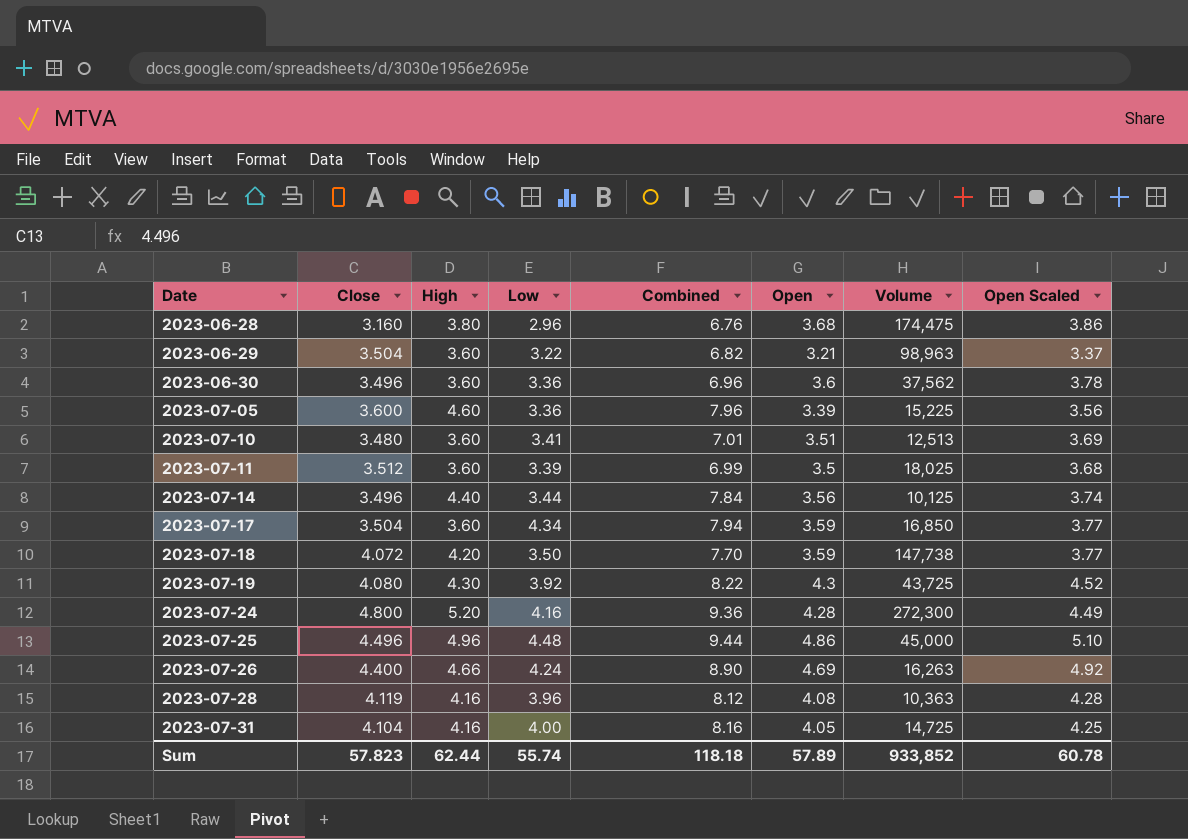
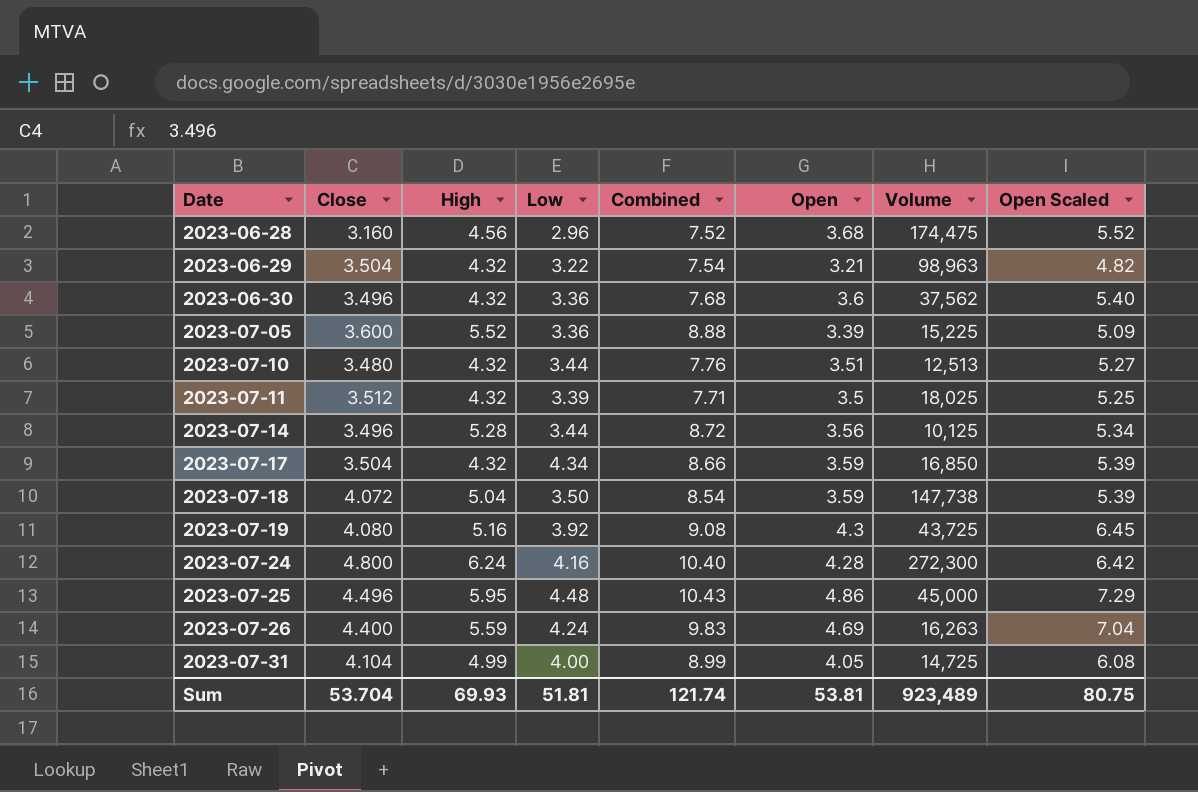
column Open Scaled | formula: [Open] * 1.05 -> [Open] * 1.5
row 2023-07-28: 4.119 | 4.16 | 3.96 | 8.12 | 4.08 | 10,363 | 4.28 -> none
2023-06-28 | High: 3.80 -> 4.56
2023-06-28 | Combined: 6.76 -> 7.52
2023-06-29 | High: 3.60 -> 4.32
2023-06-29 | Combined: 6.82 -> 7.54
2023-06-30 | High: 3.60 -> 4.32
2023-06-30 | Combined: 6.96 -> 7.68
2023-07-05 | High: 4.60 -> 5.52
2023-07-05 | Combined: 7.96 -> 8.88
2023-07-10 | High: 3.60 -> 4.32
2023-07-10 | Low: 3.41 -> 3.44
2023-07-10 | Combined: 7.01 -> 7.76
2023-07-11 | High: 3.60 -> 4.32
2023-07-11 | Combined: 6.99 -> 7.71
2023-07-14 | High: 4.40 -> 5.28
2023-07-14 | Combined: 7.84 -> 8.72
2023-07-17 | High: 3.60 -> 4.32
2023-07-17 | Combined: 7.94 -> 8.66
2023-07-18 | High: 4.20 -> 5.04
2023-07-18 | Combined: 7.70 -> 8.54
2023-07-19 | High: 4.30 -> 5.16
2023-07-19 | Combined: 8.22 -> 9.08
2023-07-24 | High: 5.20 -> 6.24
2023-07-24 | Combined: 9.36 -> 10.40
2023-07-25 | High: 4.96 -> 5.95
2023-07-25 | Combined: 9.44 -> 10.43
2023-07-26 | High: 4.66 -> 5.59
2023-07-26 | Combined: 8.90 -> 9.83
2023-07-31 | High: 4.16 -> 4.99
2023-07-31 | Combined: 8.16 -> 8.99
Sum | Close: 57.823 -> 53.704
Sum | High: 62.44 -> 69.93
Sum | Low: 55.74 -> 51.81
Sum | Combined: 118.18 -> 121.74
Sum | Open: 57.89 -> 53.81
Sum | Volume: 933,852 -> 923,489
Sum | Open Scaled: 60.78 -> 80.75

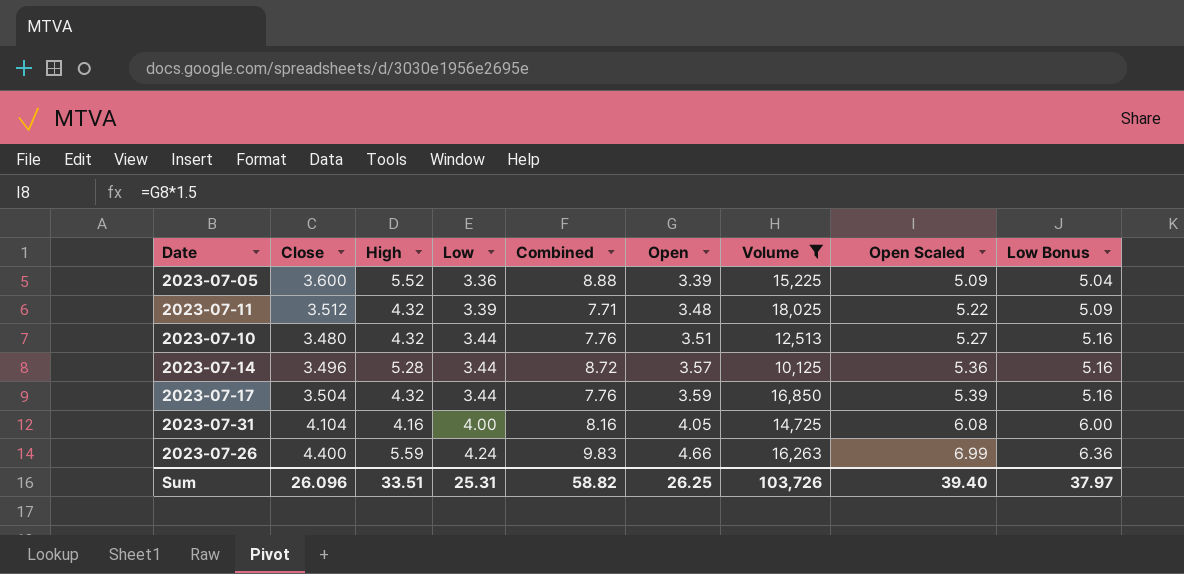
filter: none -> Volume <= 18,025
row order: Date ascending -> Low ascending
column Low Bonus | formula: none -> [Low] * 1.5
2023-07-11 | Open: 3.5 -> 3.48
2023-07-11 | Open Scaled: 5.25 -> 5.22
2023-07-14 | Open: 3.56 -> 3.57
2023-07-14 | Open Scaled: 5.34 -> 5.36
2023-07-17 | Low: 4.34 -> 3.44
2023-07-17 | Combined: 8.66 -> 7.76
2023-07-31 | High: 4.99 -> 4.16
2023-07-31 | Combined: 8.99 -> 8.16
2023-07-26 | Open: 4.69 -> 4.66
2023-07-26 | Open Scaled: 7.04 -> 6.99
Sum | Close: 53.704 -> 26.096
Sum | High: 69.93 -> 33.51
Sum | Low: 51.81 -> 25.31
Sum | Combined: 121.74 -> 58.82
Sum | Open: 53.81 -> 26.25
Sum | Volume: 923,489 -> 103,726
Sum | Open Scaled: 80.75 -> 39.40

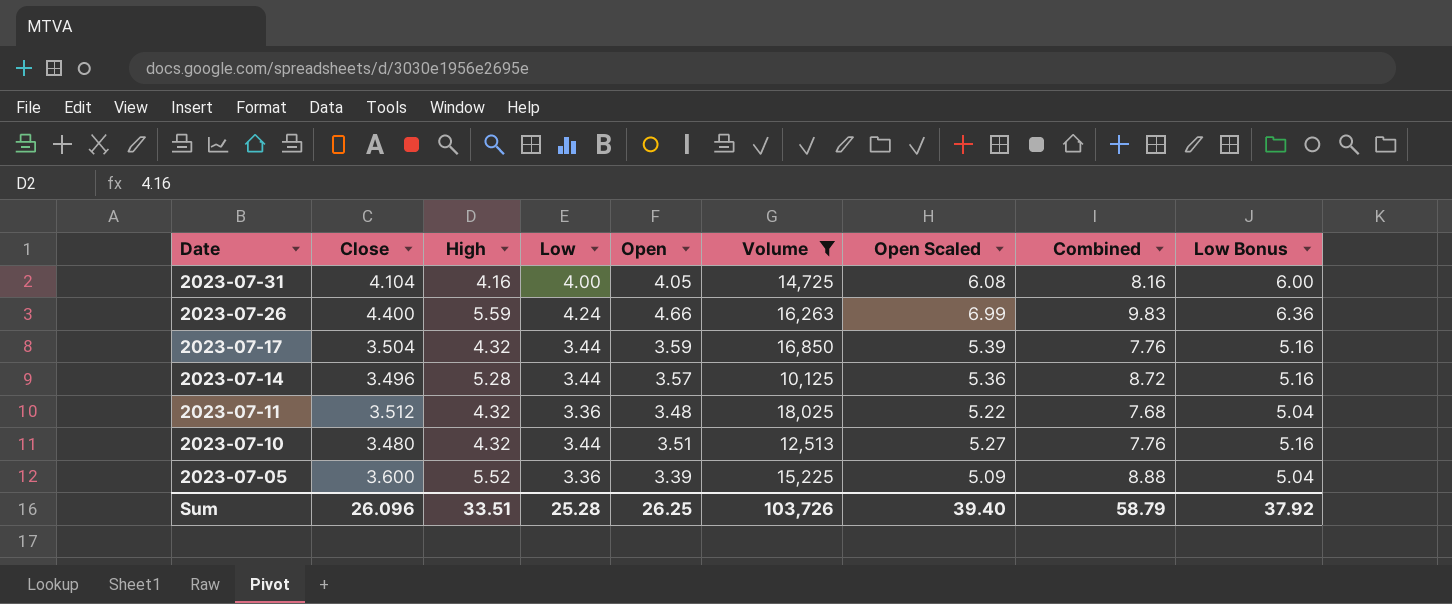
row order: Low ascending -> Date descending
column Combined | position: 5 -> 8
2023-07-11 | Low: 3.39 -> 3.36
2023-07-11 | Combined: 7.71 -> 7.68
2023-07-11 | Low Bonus: 5.09 -> 5.04
Sum | Low: 25.31 -> 25.28
Sum | Combined: 58.82 -> 58.79
Sum | Low Bonus: 37.97 -> 37.92

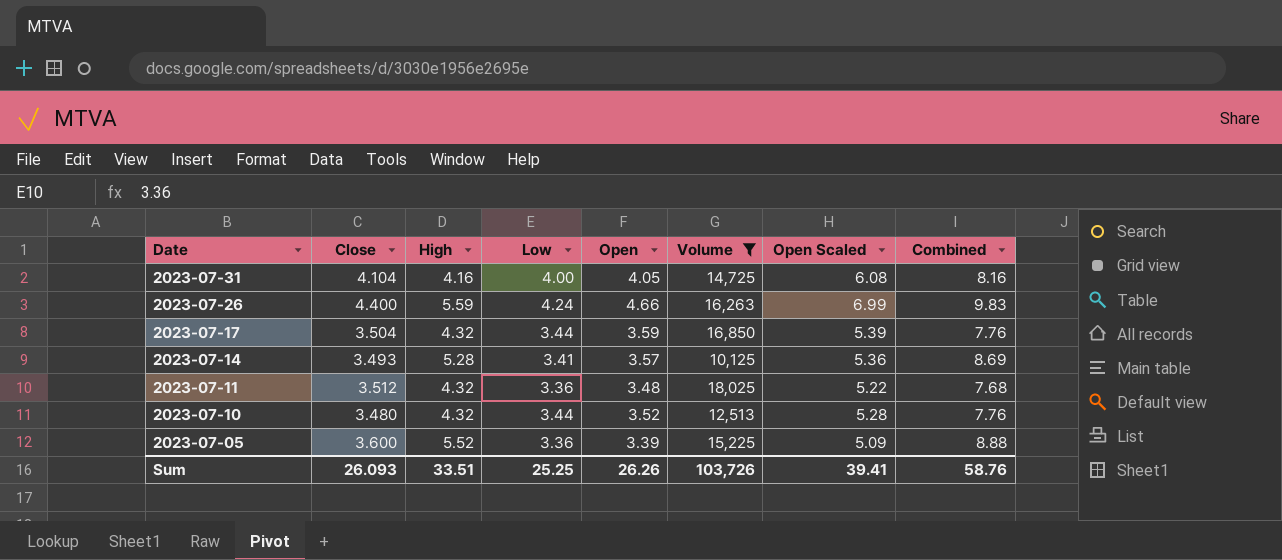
column Low Bonus | formula: [Low] * 1.5 -> none
2023-07-14 | Close: 3.496 -> 3.493
2023-07-14 | Low: 3.44 -> 3.41
2023-07-14 | Combined: 8.72 -> 8.69
2023-07-10 | Open: 3.51 -> 3.52
2023-07-10 | Open Scaled: 5.27 -> 5.28
Sum | Close: 26.096 -> 26.093
Sum | Low: 25.28 -> 25.25
Sum | Open: 26.25 -> 26.26
Sum | Open Scaled: 39.40 -> 39.41
Sum | Combined: 58.79 -> 58.76

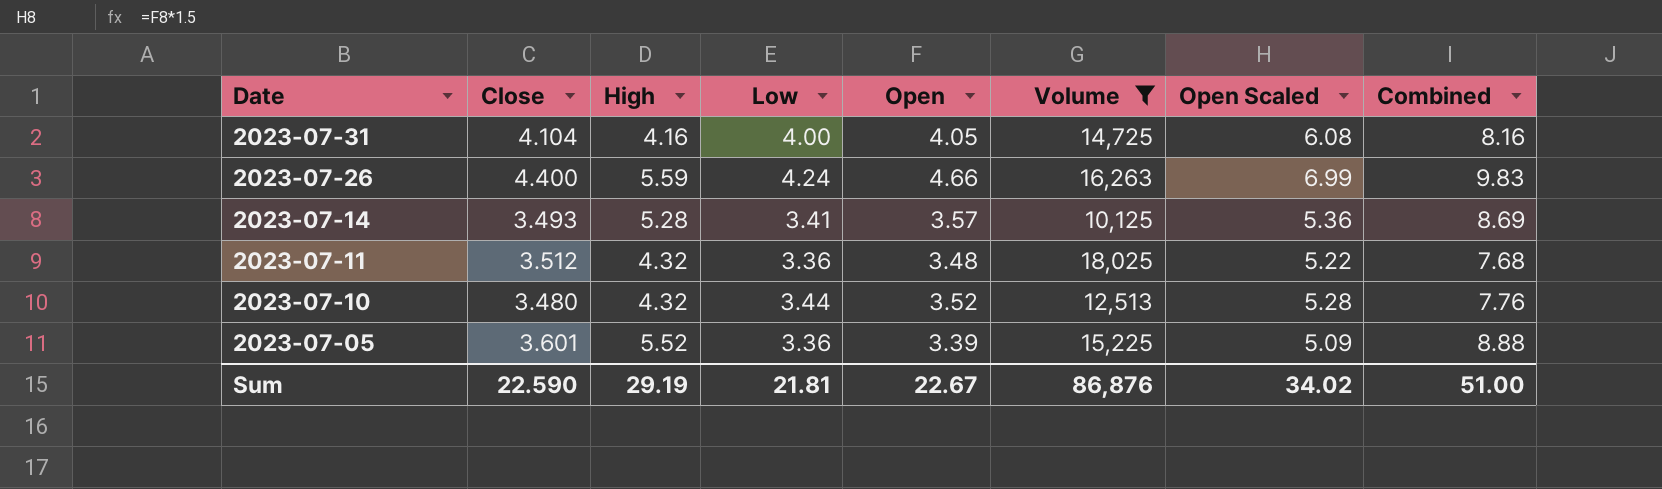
row 2023-07-17: 3.504 | 4.32 | 3.44 | 3.59 | 16,850 | 5.39 | 7.76 -> none
2023-07-05 | Close: 3.600 -> 3.601
Sum | Close: 26.093 -> 22.590
Sum | High: 33.51 -> 29.19
Sum | Low: 25.25 -> 21.81
Sum | Open: 26.26 -> 22.67
Sum | Volume: 103,726 -> 86,876
Sum | Open Scaled: 39.41 -> 34.02
Sum | Combined: 58.76 -> 51.00

